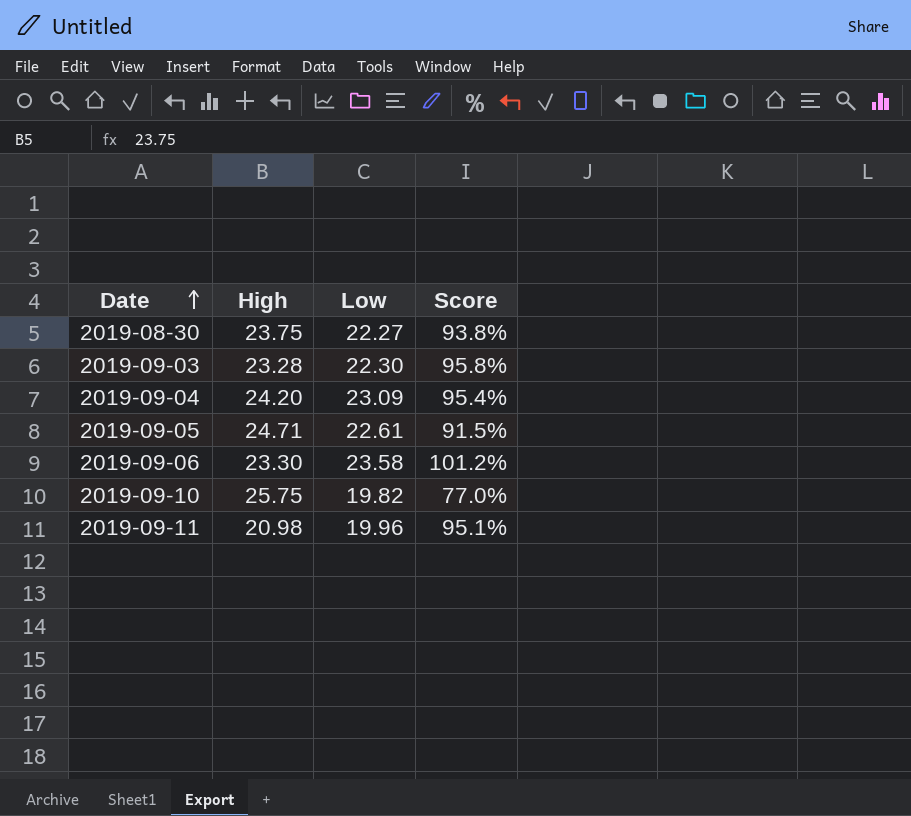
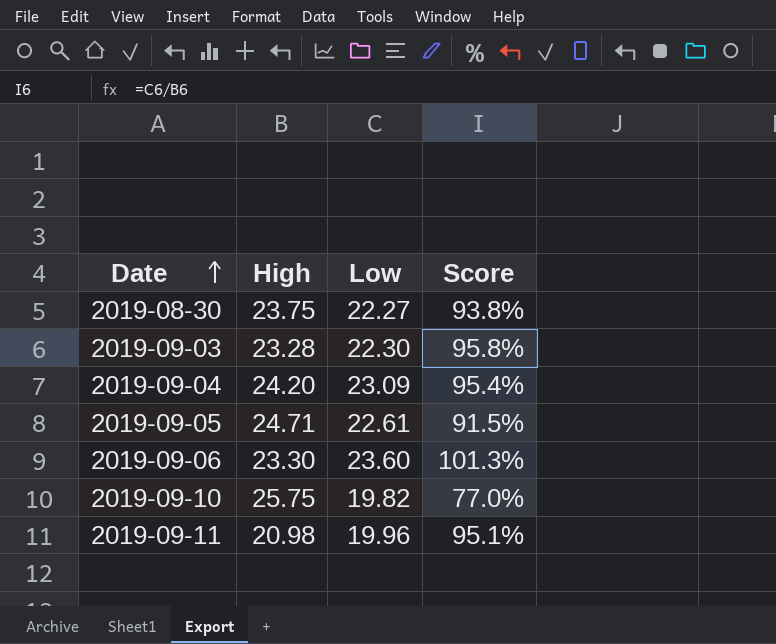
2019-09-06 | Low: 23.58 -> 23.60
2019-09-06 | Score: 101.2% -> 101.3%

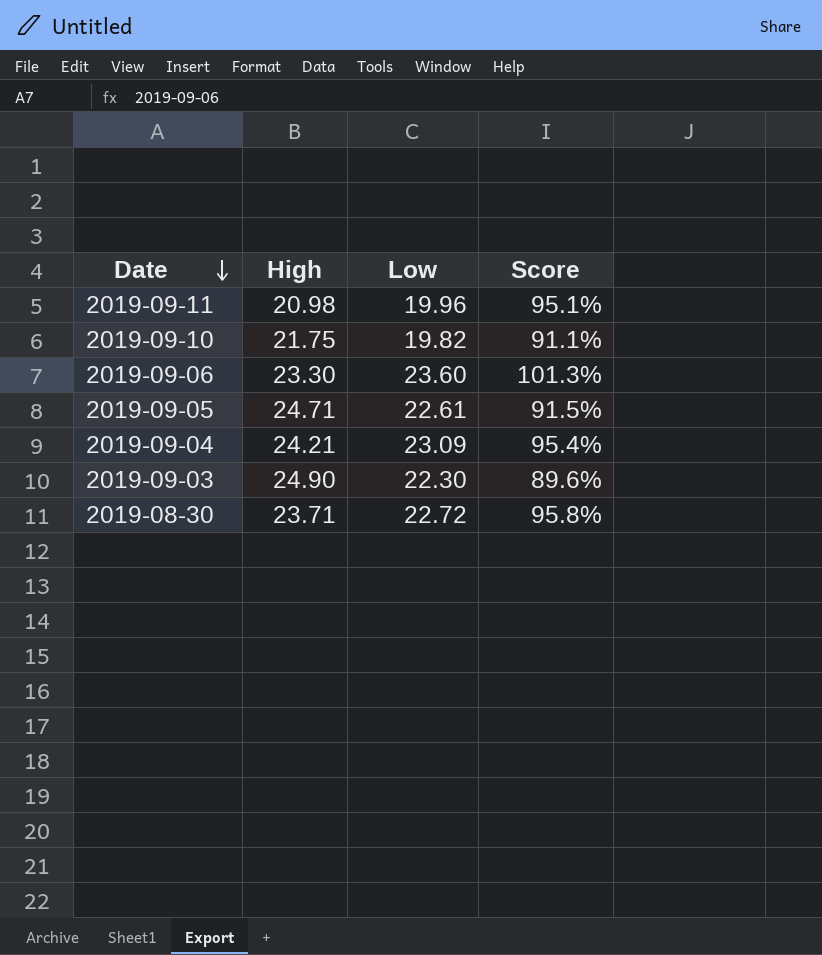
row order: Date ascending -> Date descending
2019-09-10 | High: 25.75 -> 21.75
2019-09-10 | Score: 77.0% -> 91.1%
2019-09-04 | High: 24.20 -> 24.21
2019-09-03 | High: 23.28 -> 24.90
2019-09-03 | Score: 95.8% -> 89.6%
2019-08-30 | High: 23.75 -> 23.71
2019-08-30 | Low: 22.27 -> 22.72
2019-08-30 | Score: 93.8% -> 95.8%

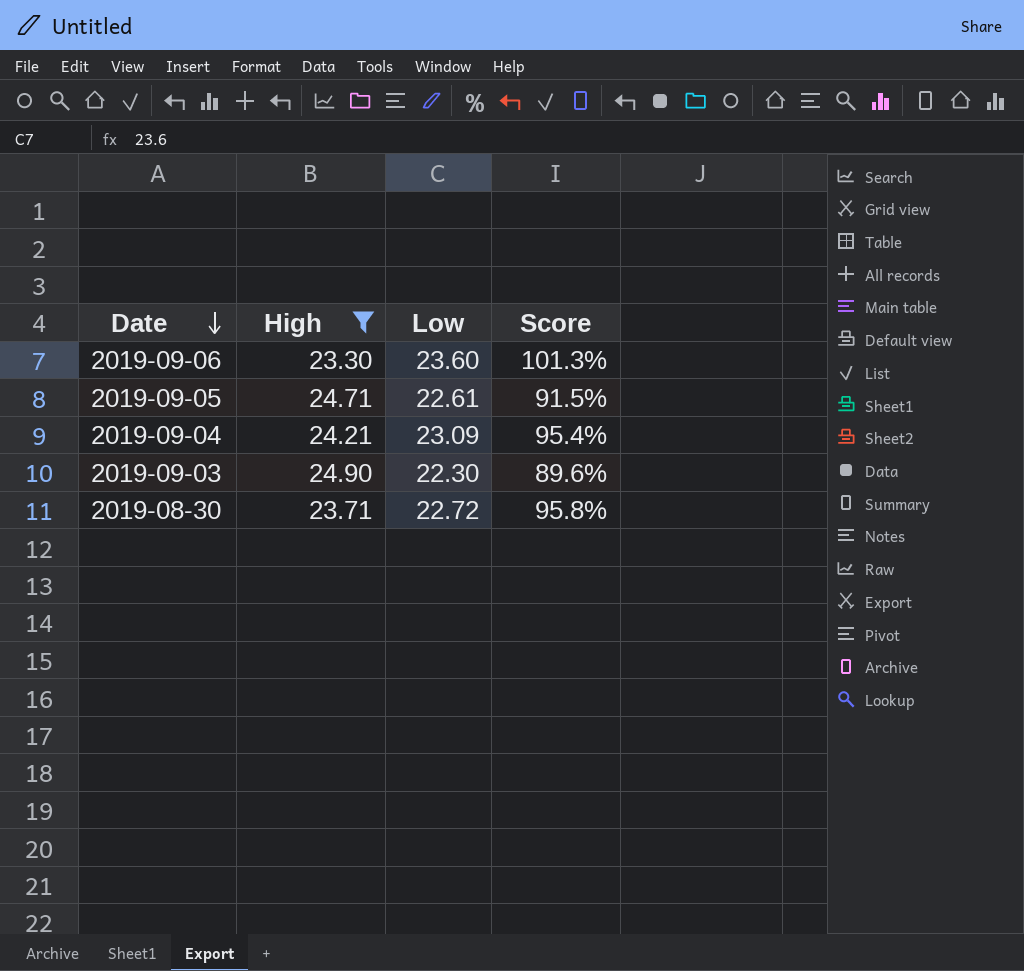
filter: none -> High >= 23.30

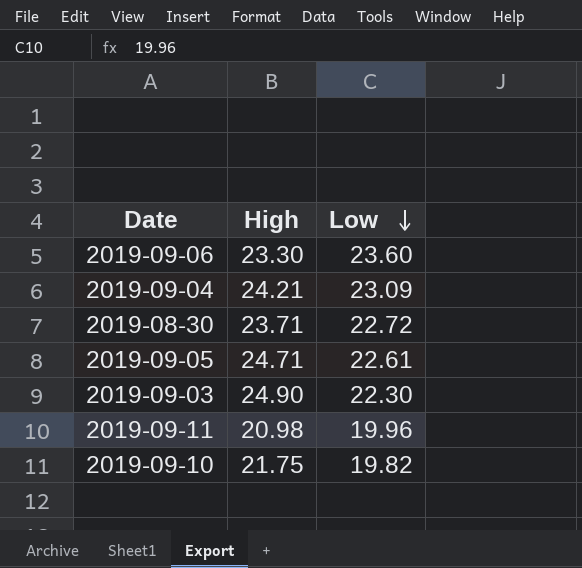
filter: High >= 23.30 -> none
row order: Date descending -> Low descending
column Score | formula: [Low] / [High] -> none

